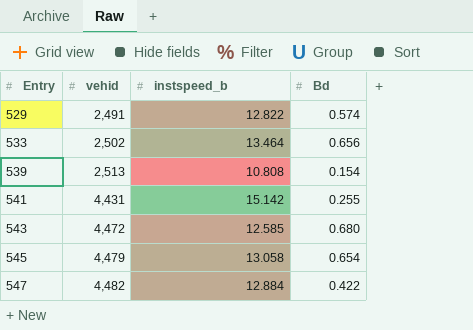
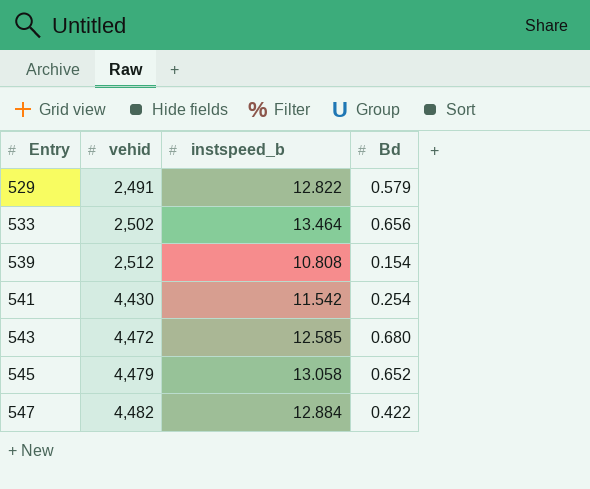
529 | Bd: 0.574 -> 0.579
539 | vehid: 2,513 -> 2,512
541 | vehid: 4,431 -> 4,430
541 | instspeed_b: 15.142 -> 11.542
541 | Bd: 0.255 -> 0.254
545 | Bd: 0.654 -> 0.652

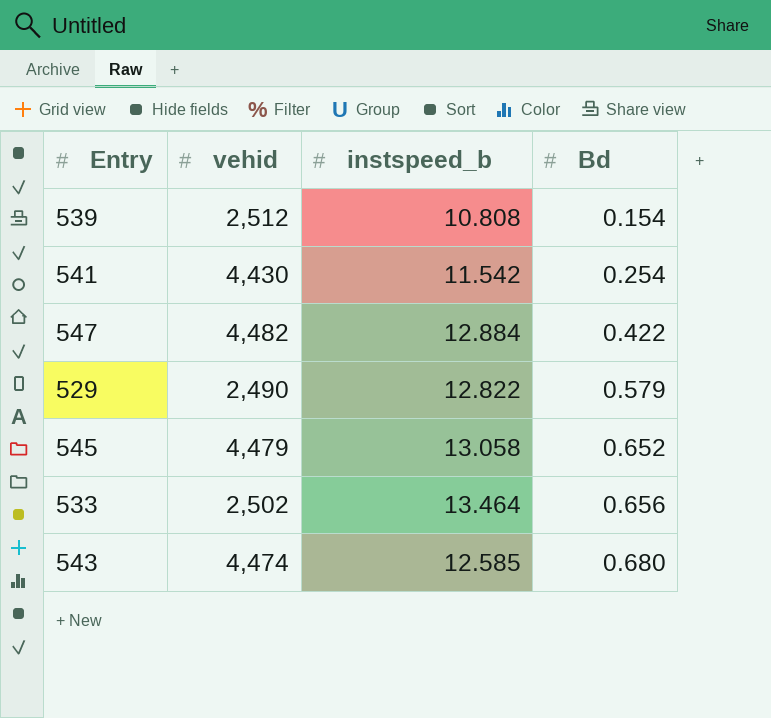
row order: Entry ascending -> Bd ascending
529 | vehid: 2,491 -> 2,490
543 | vehid: 4,472 -> 4,474

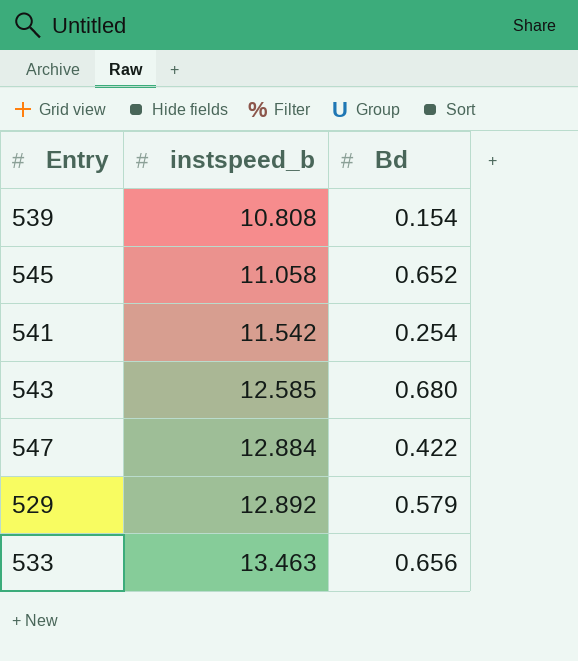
row order: Bd ascending -> instspeed_b ascending
column vehid | position: 2 -> none
545 | instspeed_b: 13.058 -> 11.058
529 | instspeed_b: 12.822 -> 12.892
533 | instspeed_b: 13.464 -> 13.463

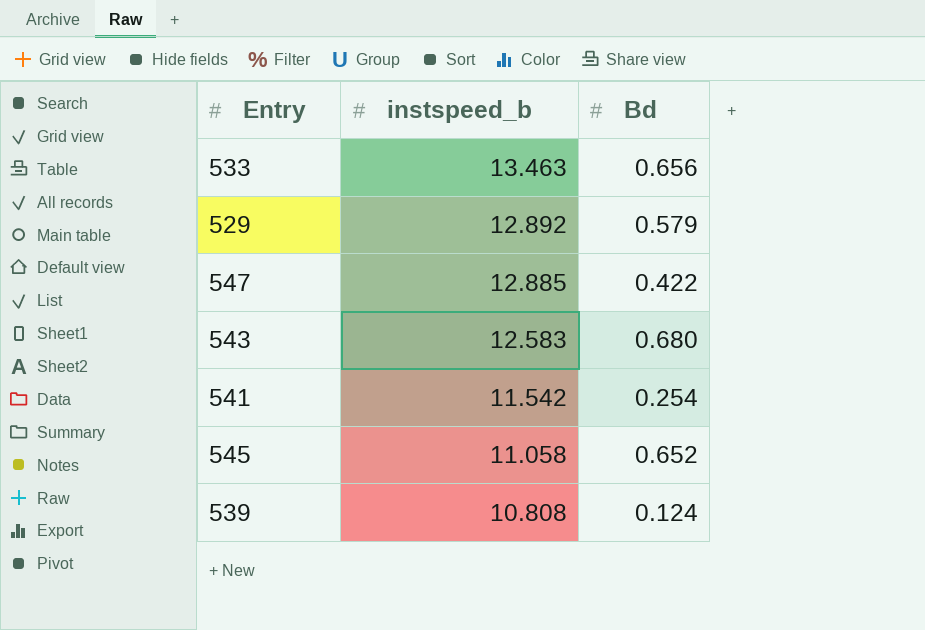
row order: instspeed_b ascending -> instspeed_b descending
547 | instspeed_b: 12.884 -> 12.885
543 | instspeed_b: 12.585 -> 12.583
539 | Bd: 0.154 -> 0.124

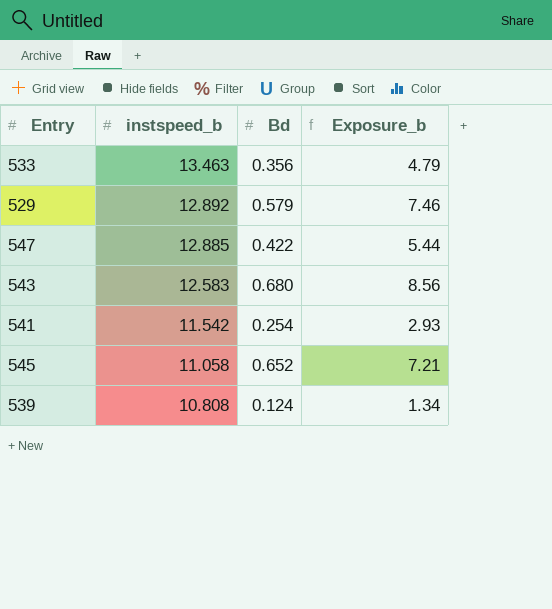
column Exposure_b | formula: none -> [instspeed_b] * [Bd]
533 | Bd: 0.656 -> 0.356

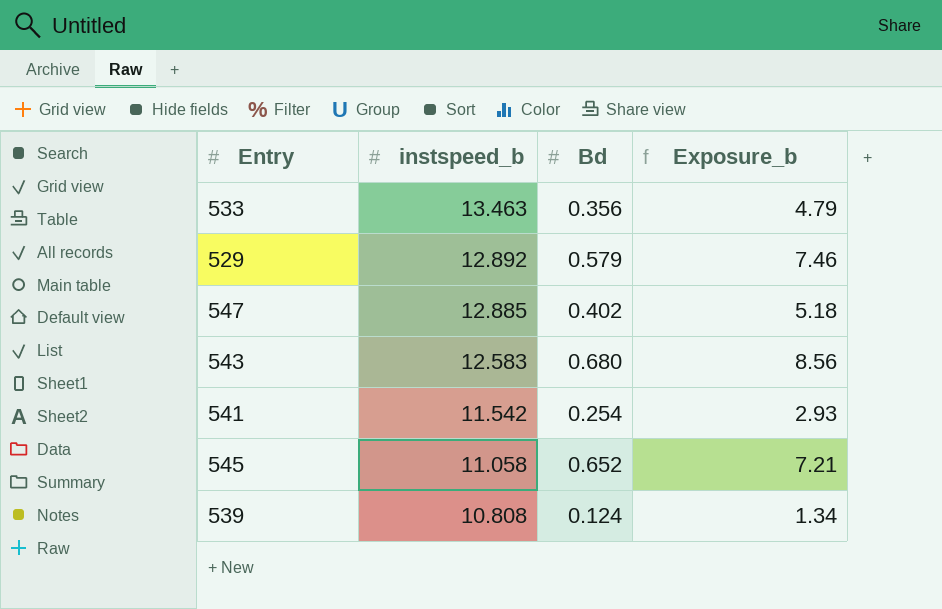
547 | Bd: 0.422 -> 0.402
547 | Exposure_b: 5.44 -> 5.18

